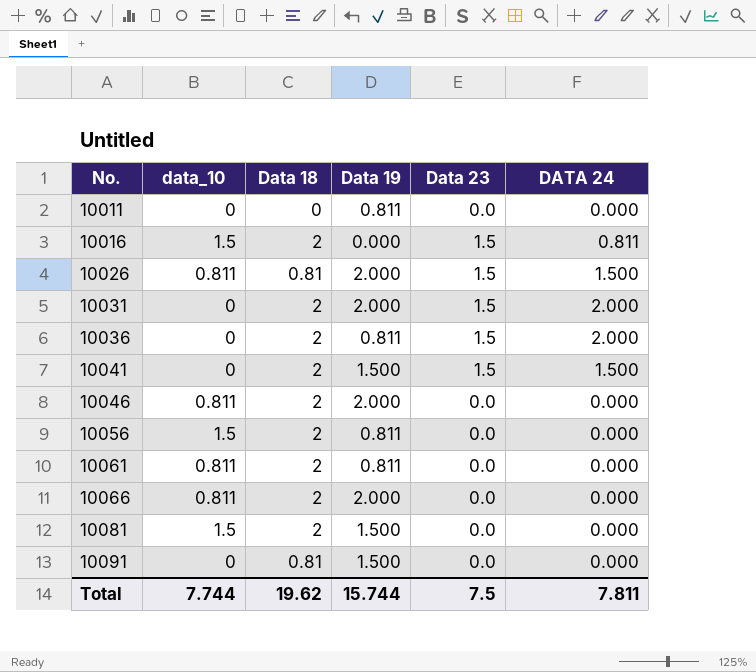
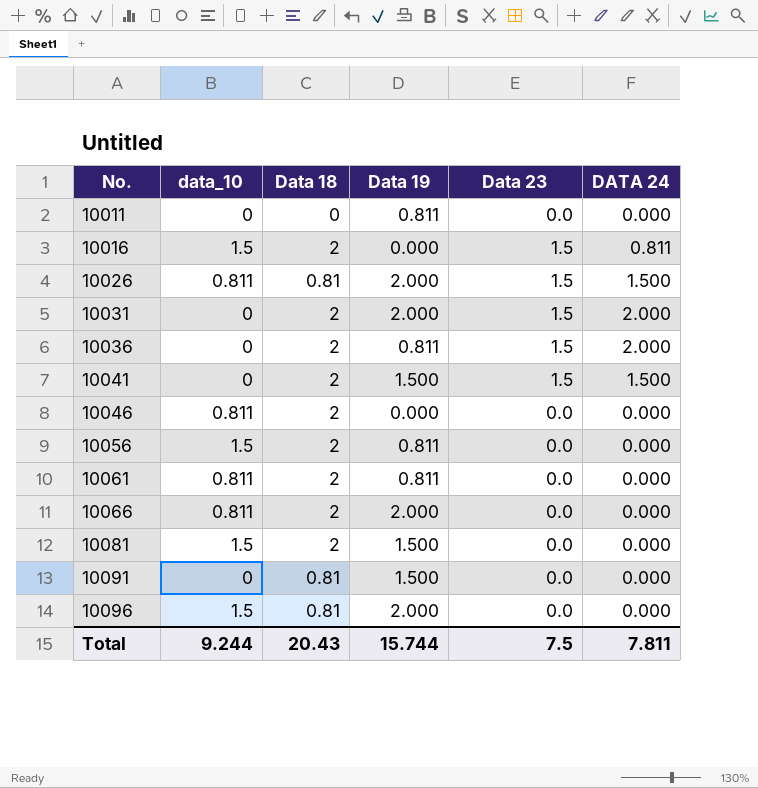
10046 | Data 19: 2.000 -> 0.000
row 10096: none -> 1.5 | 0.81 | 2.000 | 0.0 | 0.000
Total | data_10: 7.744 -> 9.244
Total | Data 18: 19.62 -> 20.43

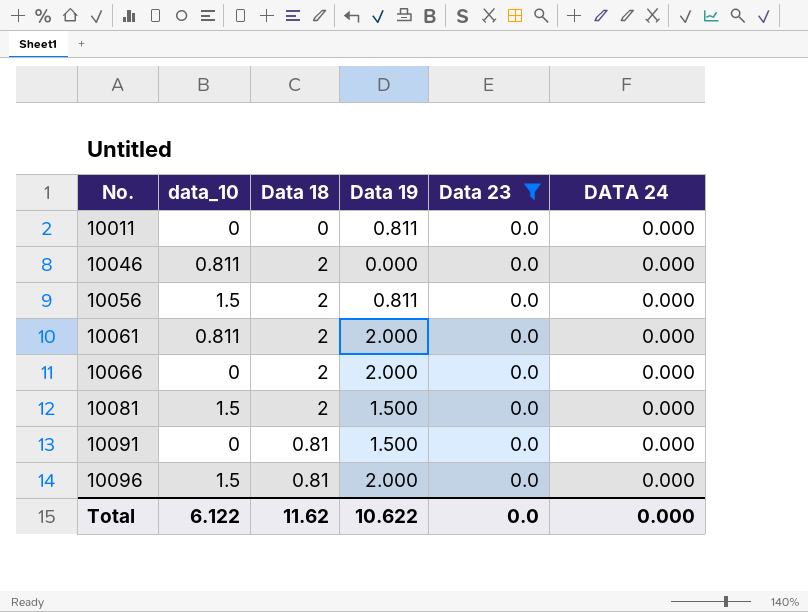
filter: none -> Data 23 = 0.0
10061 | Data 19: 0.811 -> 2.000
10066 | data_10: 0.811 -> 0
Total | data_10: 9.244 -> 6.122
Total | Data 18: 20.43 -> 11.62
Total | Data 19: 15.744 -> 10.622
Total | Data 23: 7.5 -> 0.0
Total | DATA 24: 7.811 -> 0.000

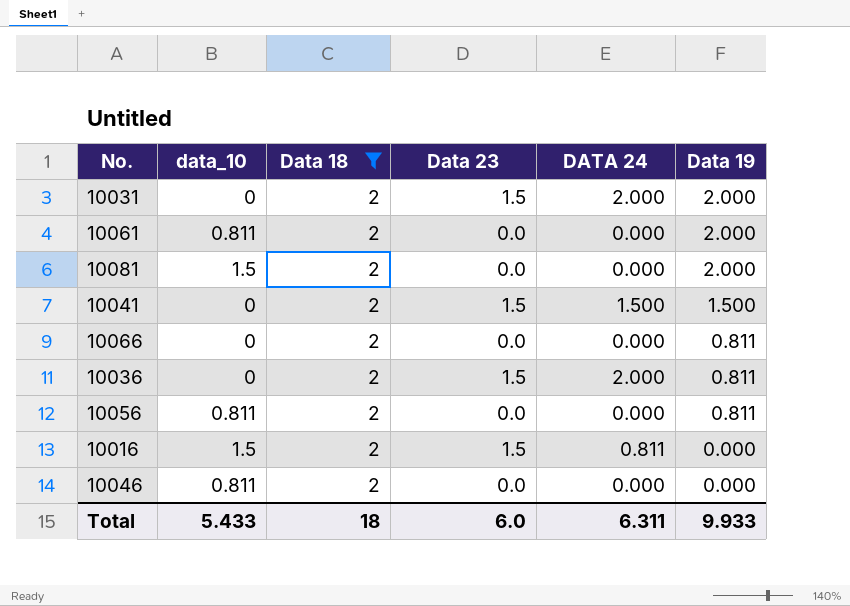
filter: Data 23 = 0.0 -> Data 18 = 2
row order: No. ascending -> Data 19 descending
column Data 19 | position: 4 -> 6
10081 | Data 19: 1.500 -> 2.000
10066 | Data 19: 2.000 -> 0.811
10056 | data_10: 1.5 -> 0.811
Total | data_10: 6.122 -> 5.433
Total | Data 18: 11.62 -> 18
Total | Data 23: 0.0 -> 6.0
Total | DATA 24: 0.000 -> 6.311
Total | Data 19: 10.622 -> 9.933

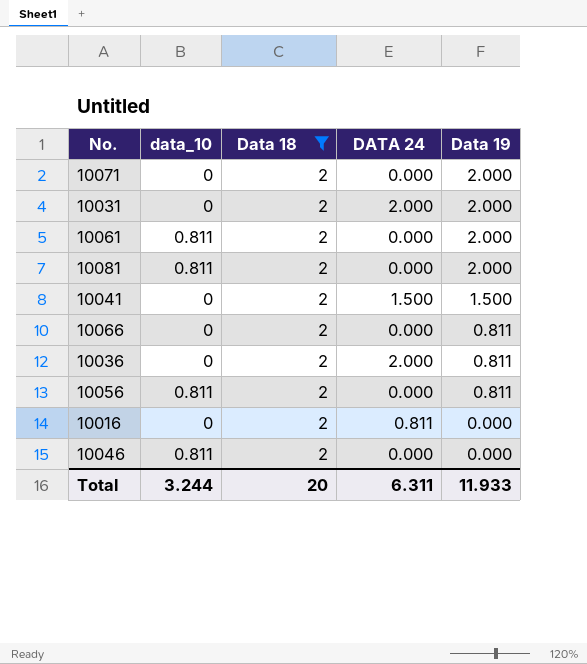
column Data 23 | position: 4 -> none
row 10071: none -> 0 | 2 | 0.000 | 2.000
10081 | data_10: 1.5 -> 0.811
10016 | data_10: 1.5 -> 0
Total | data_10: 5.433 -> 3.244
Total | Data 18: 18 -> 20
Total | Data 19: 9.933 -> 11.933

